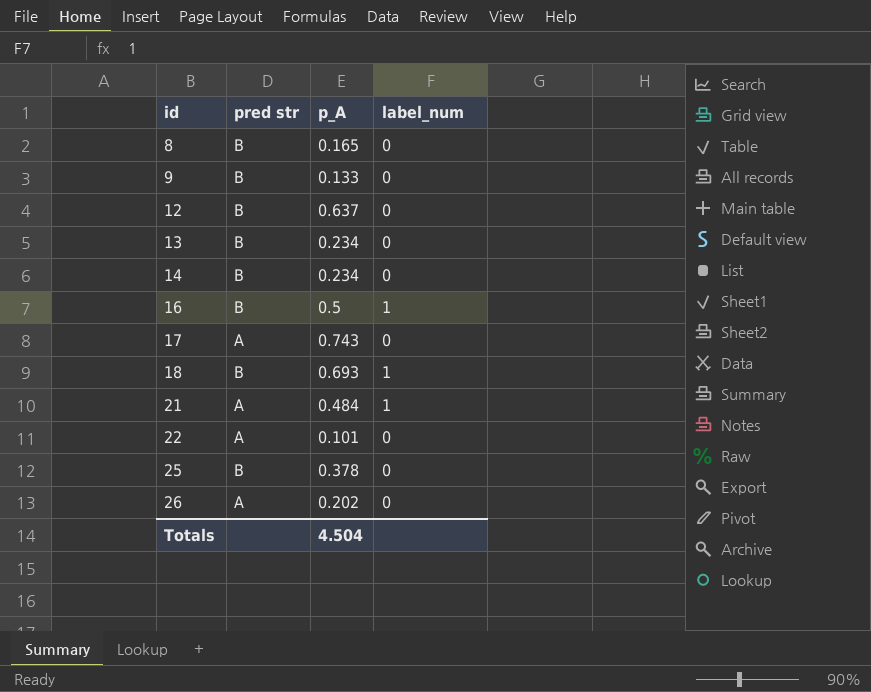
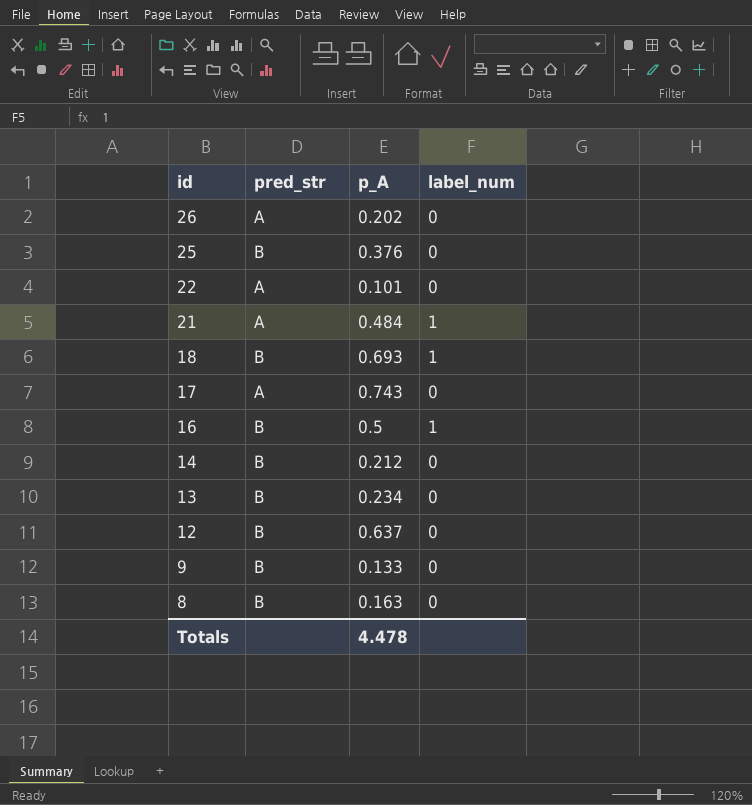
row order: id ascending -> id descending
column name: pred str -> pred_str
25 | p_A: 0.378 -> 0.376
14 | p_A: 0.234 -> 0.212
8 | p_A: 0.165 -> 0.163
Totals | p_A: 4.504 -> 4.478

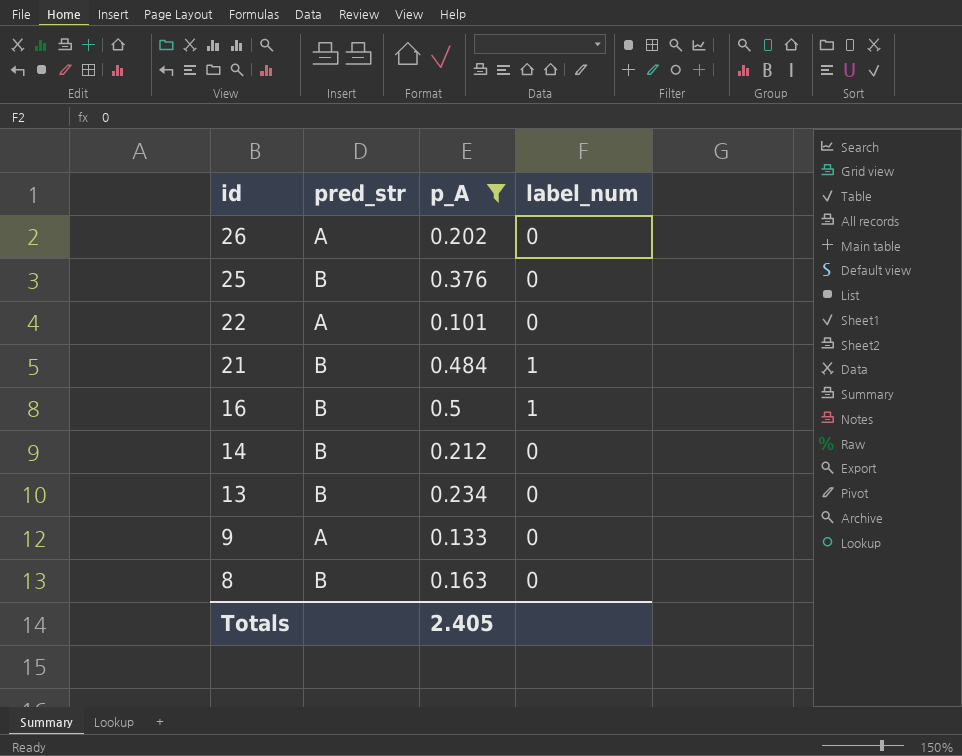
filter: none -> p_A <= 0.5
21 | pred_str: A -> B
9 | pred_str: B -> A
Totals | p_A: 4.478 -> 2.405

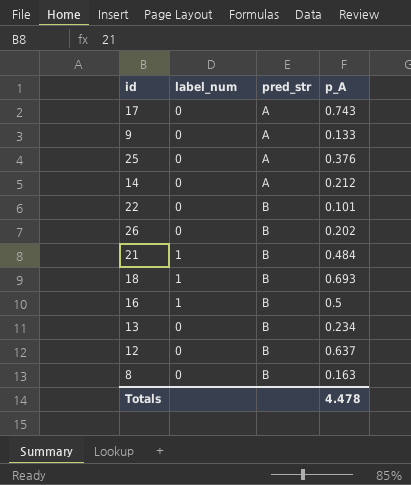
filter: p_A <= 0.5 -> none
row order: id descending -> pred_str ascending
column label_num | position: 4 -> 2
25 | pred_str: B -> A
14 | pred_str: B -> A
22 | pred_str: A -> B
26 | pred_str: A -> B
Totals | p_A: 2.405 -> 4.478

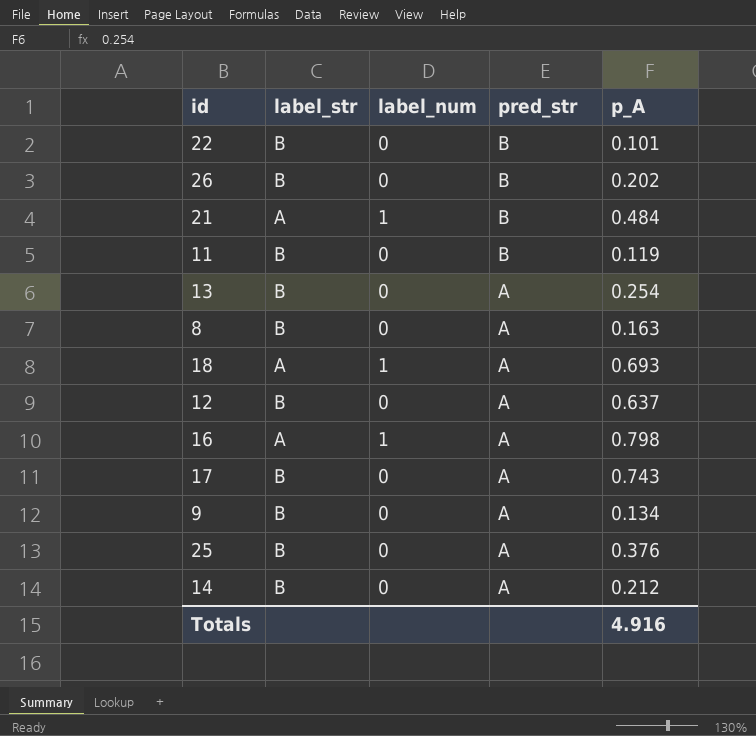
row order: pred_str ascending -> pred_str descending
column label_str | position: none -> 2
row 11: none -> B | 0 | B | 0.119
13 | pred_str: B -> A
13 | p_A: 0.234 -> 0.254
8 | pred_str: B -> A
18 | pred_str: B -> A
12 | pred_str: B -> A
16 | pred_str: B -> A
16 | p_A: 0.5 -> 0.798
9 | p_A: 0.133 -> 0.134
Totals | p_A: 4.478 -> 4.916

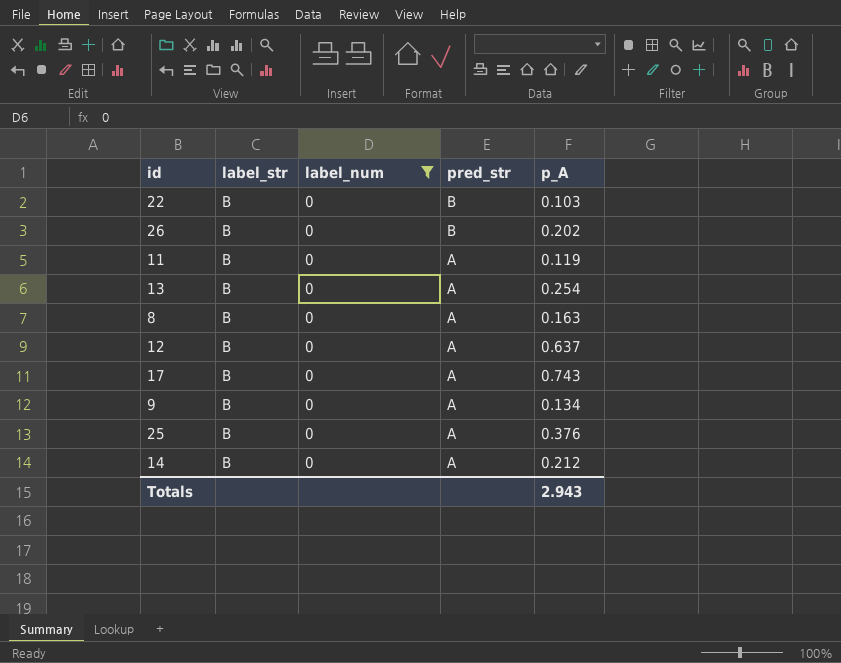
filter: none -> label_num = 0
22 | p_A: 0.101 -> 0.103
11 | pred_str: B -> A
Totals | p_A: 4.916 -> 2.943

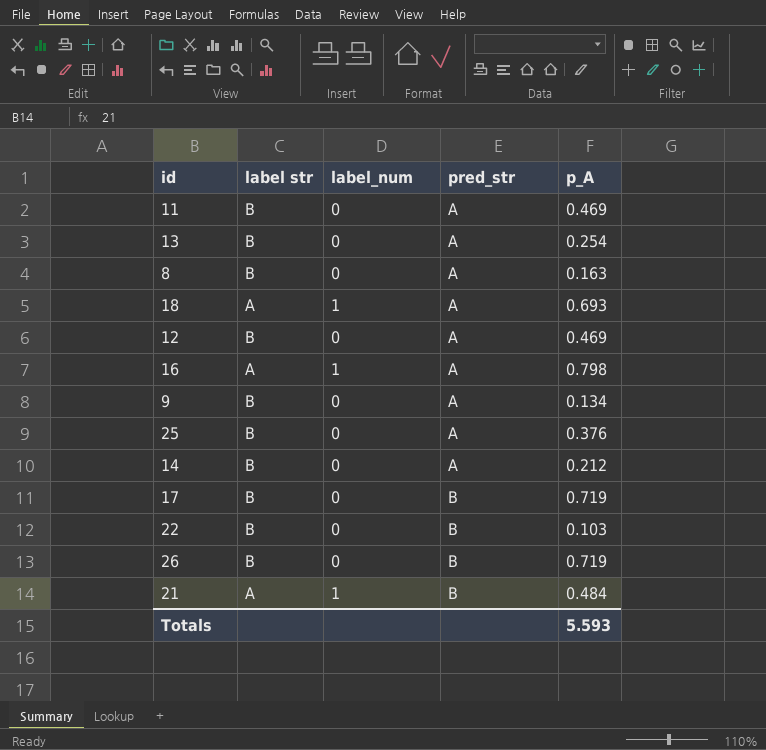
filter: label_num = 0 -> none
row order: pred_str descending -> pred_str ascending
column name: label_str -> label str
11 | p_A: 0.119 -> 0.469
12 | p_A: 0.637 -> 0.469
17 | pred_str: A -> B
17 | p_A: 0.743 -> 0.719
26 | p_A: 0.202 -> 0.719
Totals | p_A: 2.943 -> 5.593

